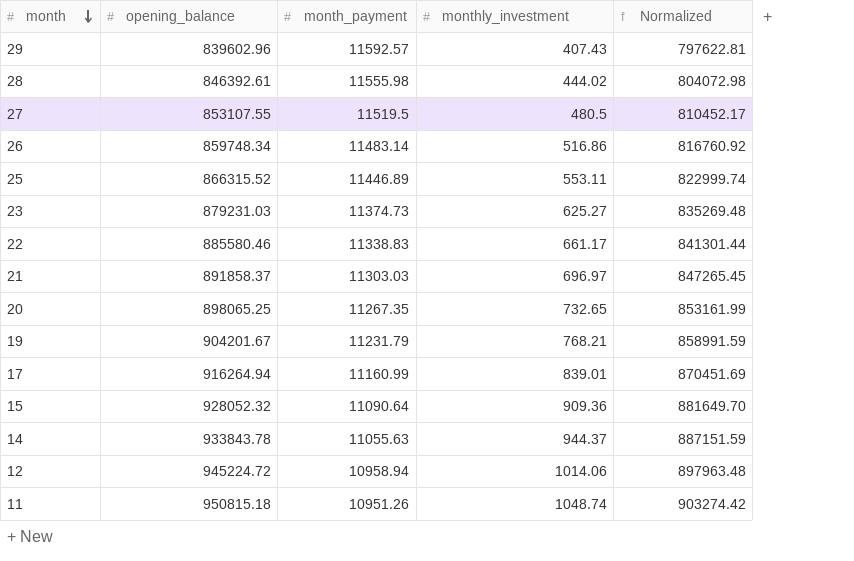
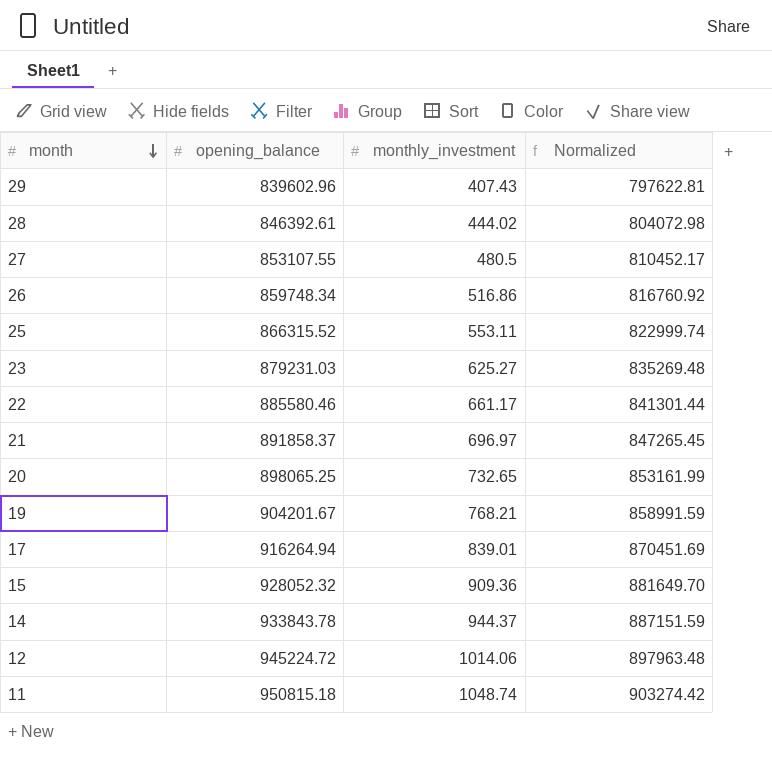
column month_payment | position: 3 -> none

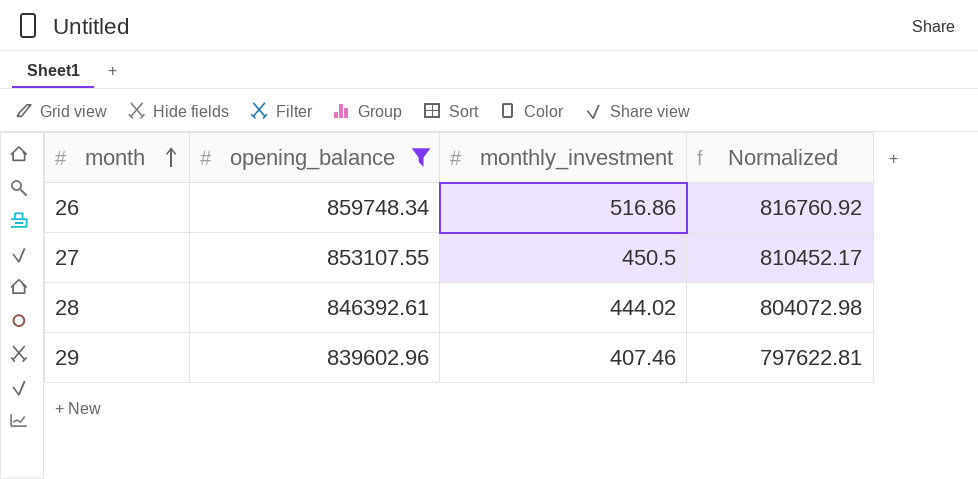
filter: none -> opening_balance <= 859748.34
row order: month descending -> month ascending
27 | monthly_investment: 480.5 -> 450.5
29 | monthly_investment: 407.43 -> 407.46

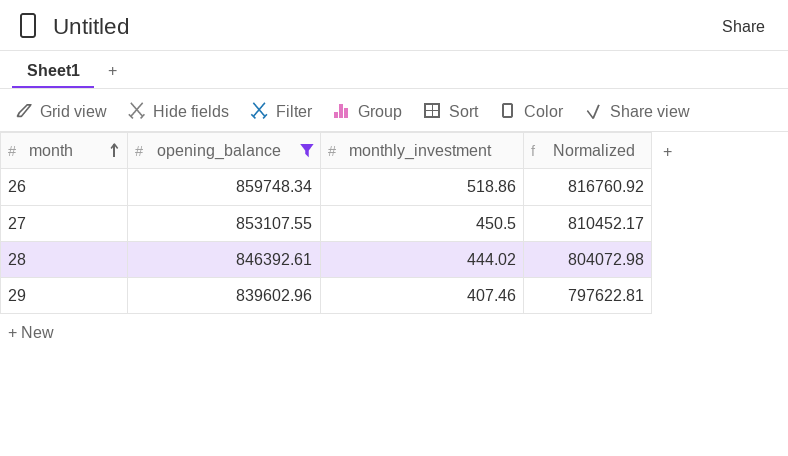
26 | monthly_investment: 516.86 -> 518.86

